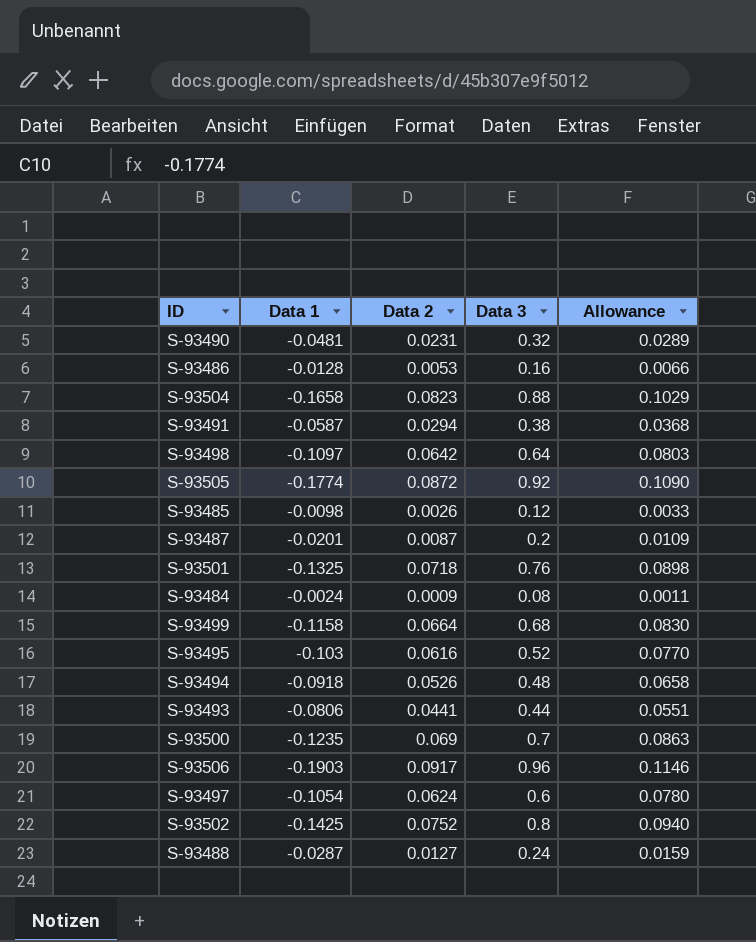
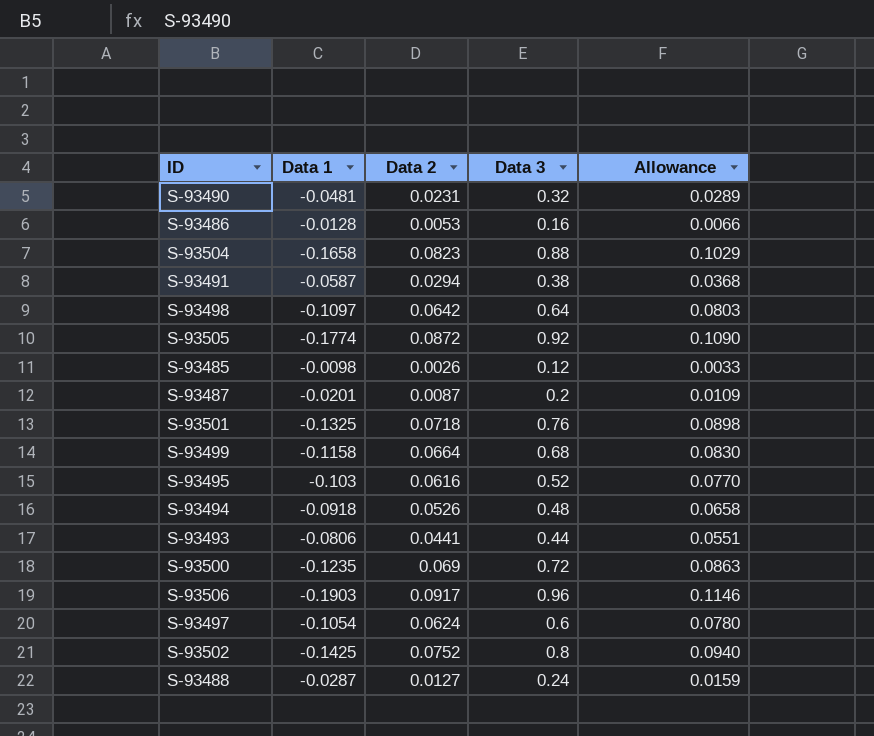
row S-93484: -0.0024 | 0.0009 | 0.08 | 0.0011 -> none
S-93500 | Data 3: 0.7 -> 0.72

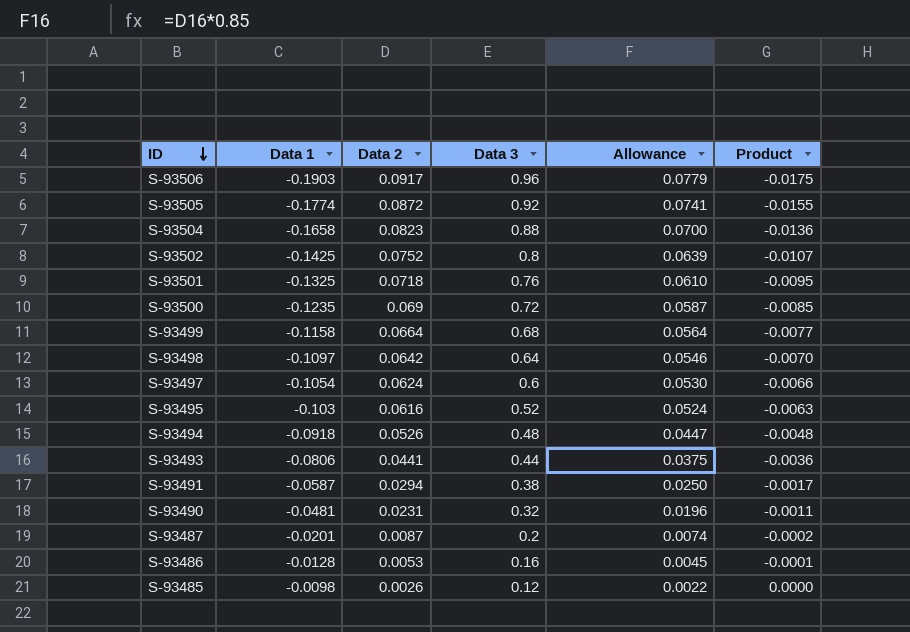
row order: none -> ID descending
column Allowance | formula: [Data 2] * 1.25 -> [Data 2] * 0.85
column Product | formula: none -> [Data 1] * [Data 2]
row S-93488: -0.0287 | 0.0127 | 0.24 | 0.0159 -> none

